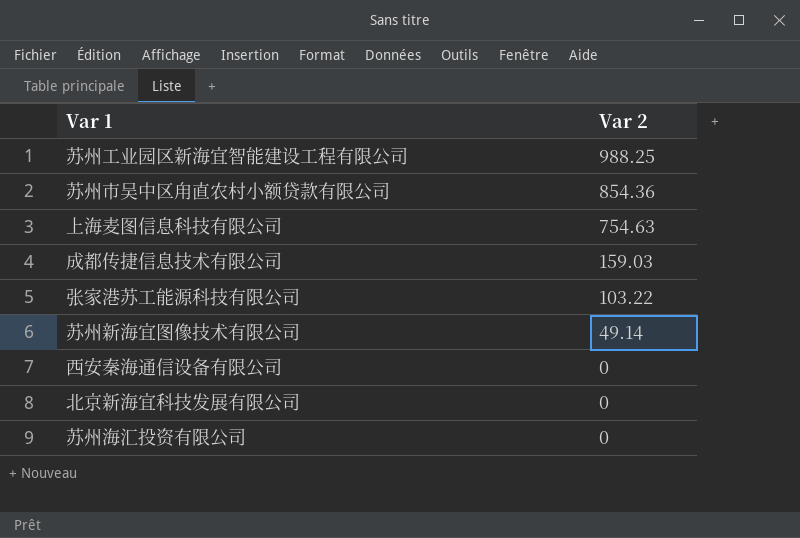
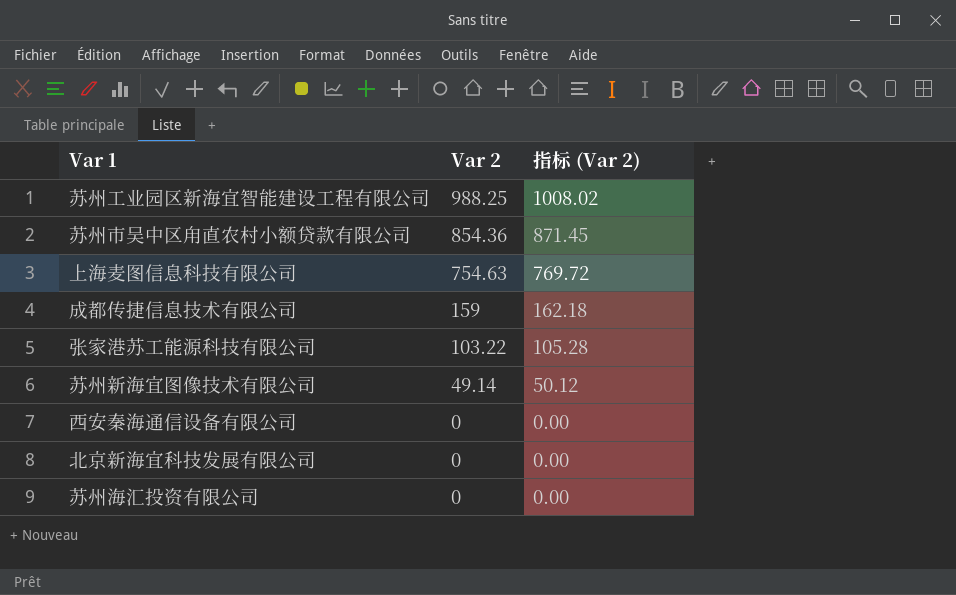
column 指标 (Var 2) | formula: none -> [Var 2] * 1.02
成都传捷信息技术有限公司 | Var 2: 159.03 -> 159

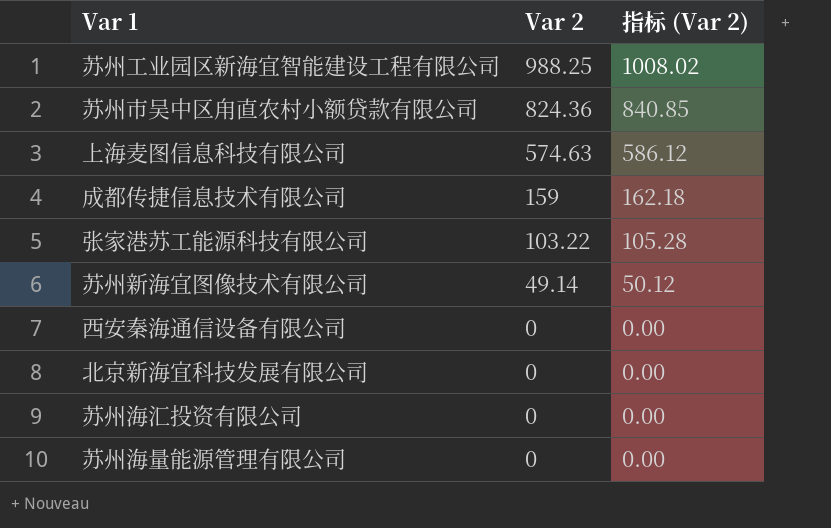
苏州市吴中区甪直农村小额贷款有限公司 | Var 2: 854.36 -> 824.36
苏州市吴中区甪直农村小额贷款有限公司 | 指标 (Var 2): 871.45 -> 840.85
上海麦图信息科技有限公司 | Var 2: 754.63 -> 574.63
上海麦图信息科技有限公司 | 指标 (Var 2): 769.72 -> 586.12
row 苏州海量能源管理有限公司: none -> 0 | 0.00

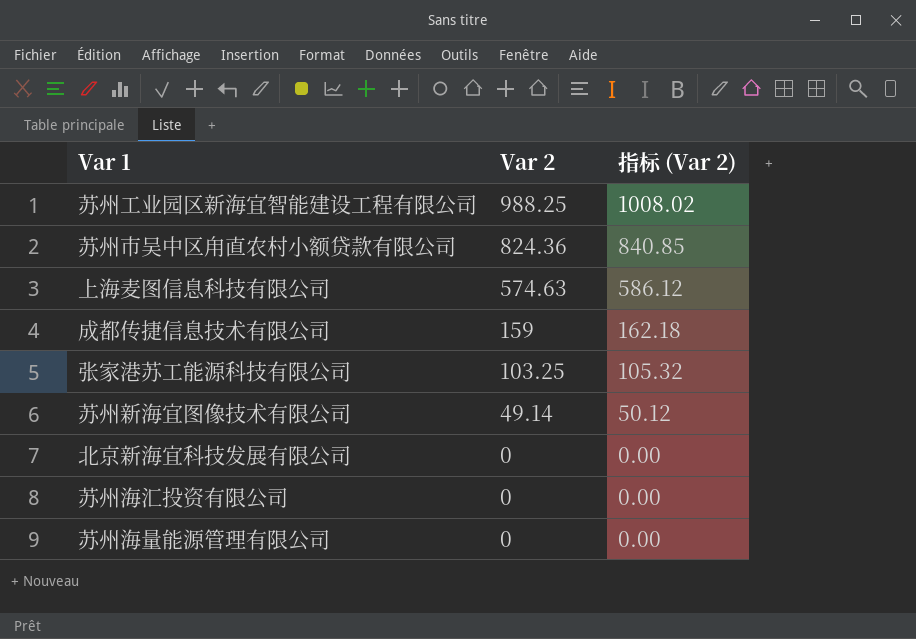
row 西安秦海通信设备有限公司: 0 | 0.00 -> none
张家港苏工能源科技有限公司 | Var 2: 103.22 -> 103.25
张家港苏工能源科技有限公司 | 指标 (Var 2): 105.28 -> 105.32

